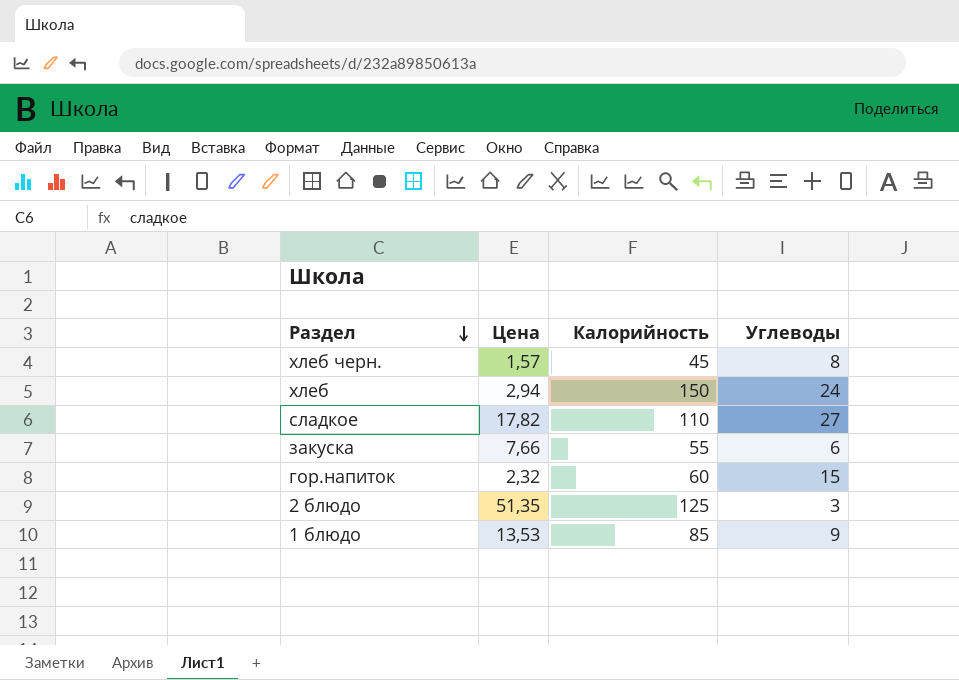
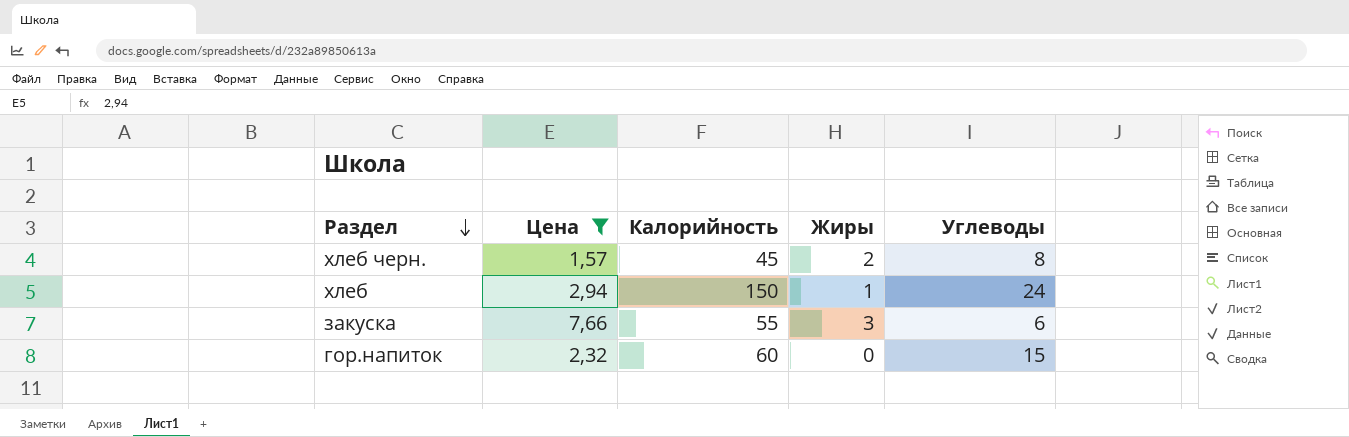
filter: none -> Цена <= 7,66
column Жиры | position: none -> 4

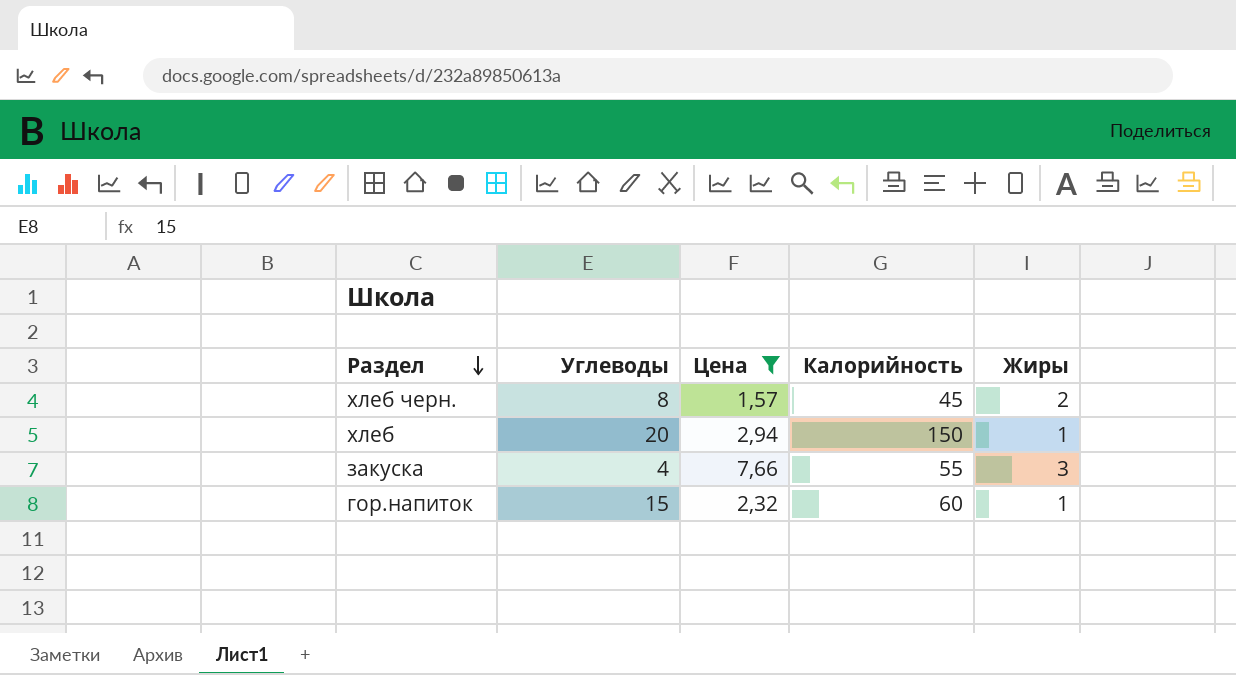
column Углеводы | position: 5 -> 2
хлеб | Углеводы: 24 -> 20
закуска | Углеводы: 6 -> 4
гор.напиток | Жиры: 0 -> 1

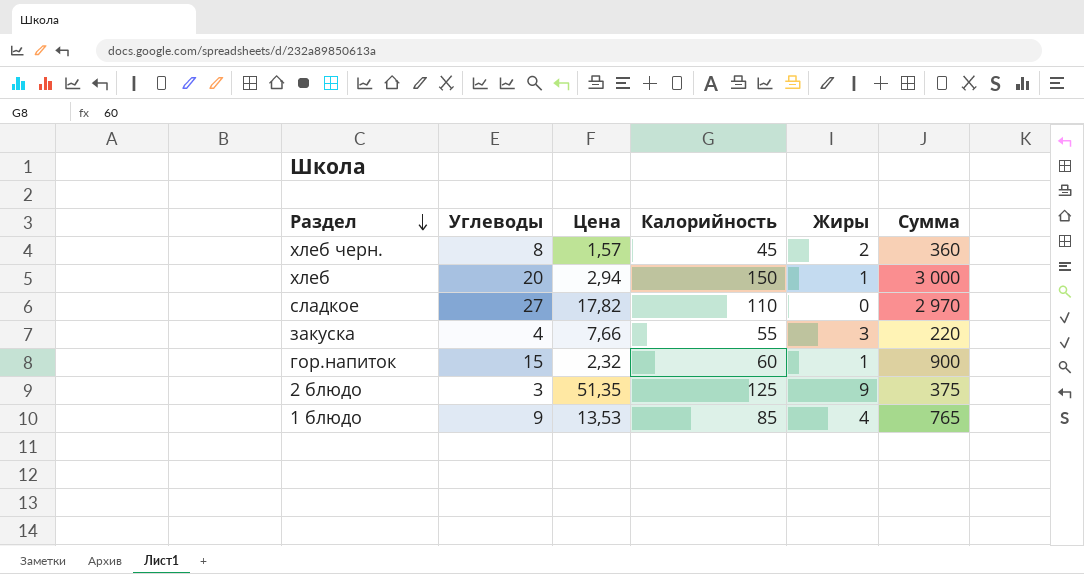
filter: Цена <= 7,66 -> none
column Сумма | formula: none -> [Углеводы] * [Калорийность]

